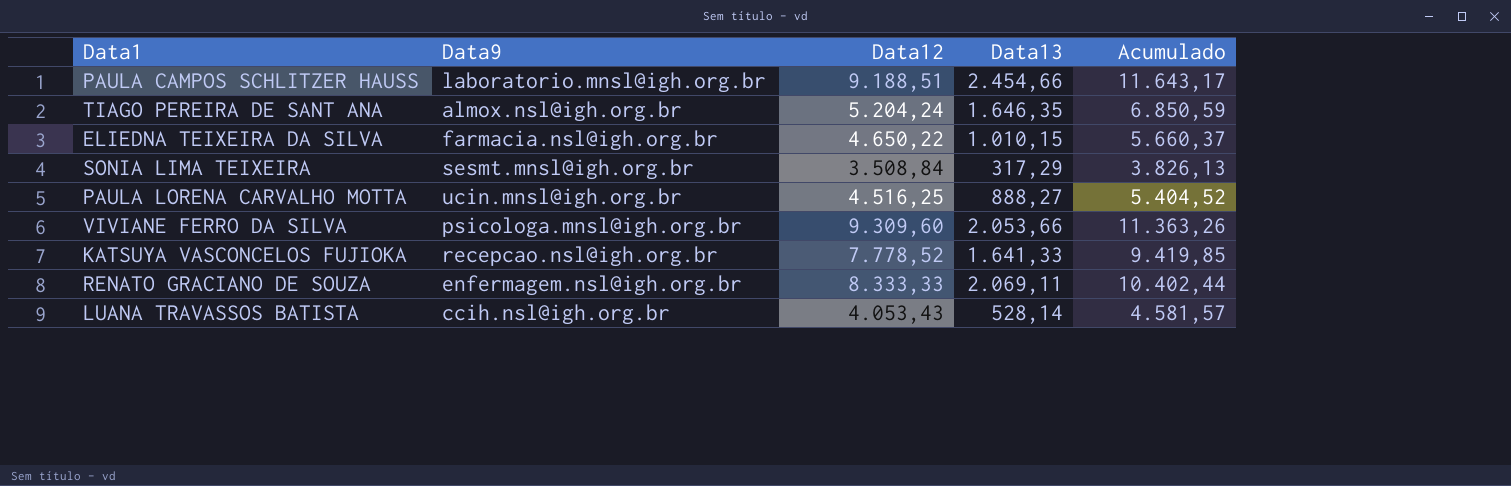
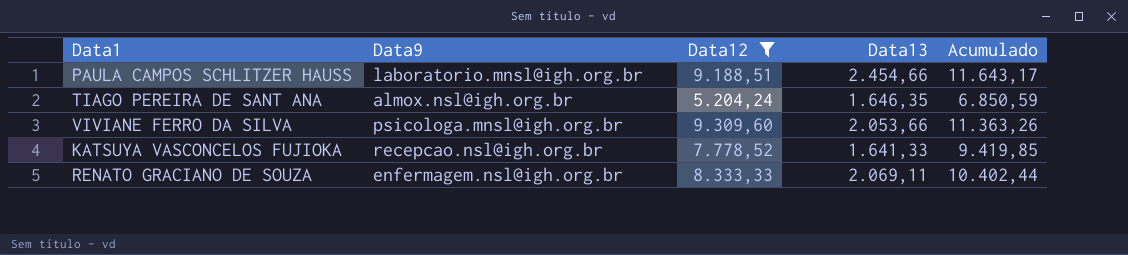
filter: none -> Data12 >= 5.204,24

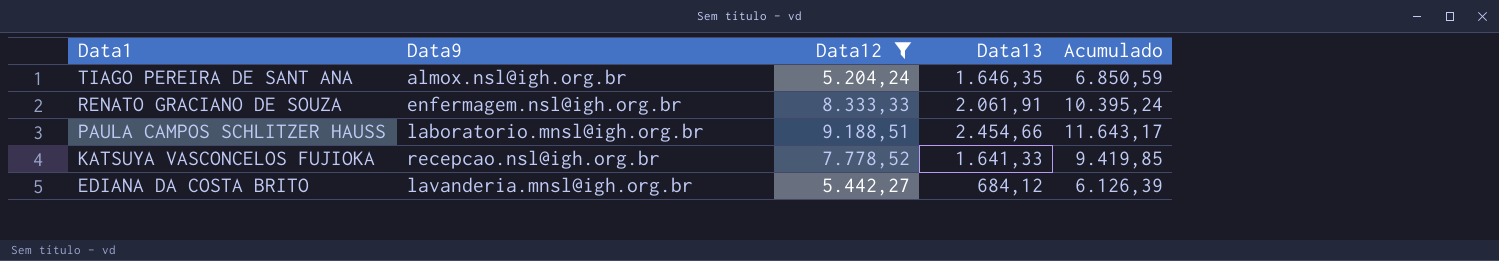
row order: none -> Data1 descending
row VIVIANE FERRO DA SILVA: psicologa.mnsl@igh.org.br | 9.309,60 | 2.053,66 | 11.363,26 -> none
RENATO GRACIANO DE SOUZA | Data13: 2.069,11 -> 2.061,91
RENATO GRACIANO DE SOUZA | Acumulado: 10.402,44 -> 10.395,24
row EDIANA DA COSTA BRITO: none -> lavanderia.mnsl@igh.org.br | 5.442,27 | 684,12 | 6.126,39

